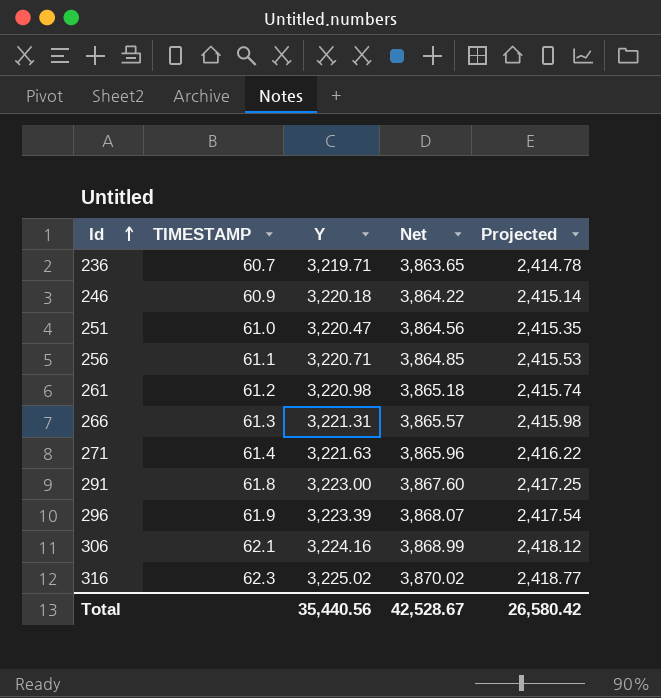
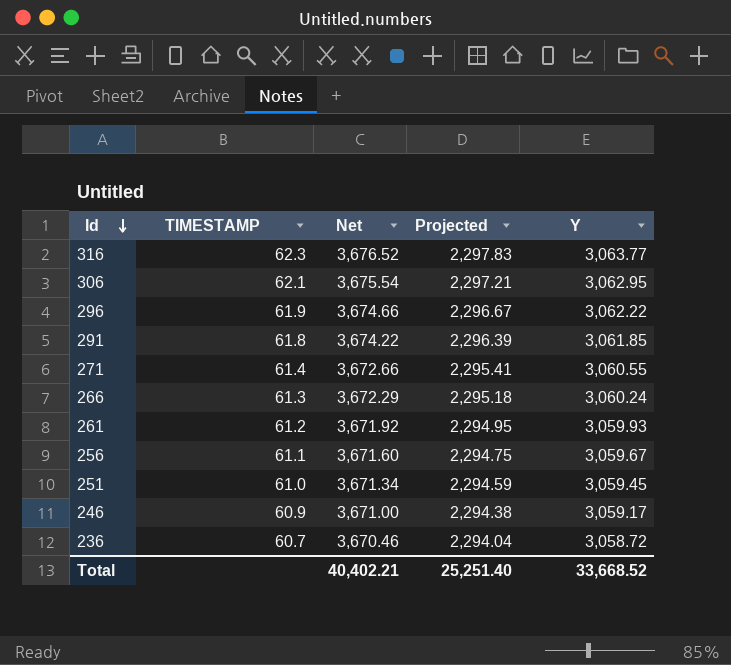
row order: Id ascending -> Id descending
column Y | position: 3 -> 5
316 | Net: 3,870.02 -> 3,676.52
316 | Projected: 2,418.77 -> 2,297.83
316 | Y: 3,225.02 -> 3,063.77
306 | Net: 3,868.99 -> 3,675.54
306 | Projected: 2,418.12 -> 2,297.21
306 | Y: 3,224.16 -> 3,062.95
296 | Net: 3,868.07 -> 3,674.66
296 | Projected: 2,417.54 -> 2,296.67
296 | Y: 3,223.39 -> 3,062.22
291 | Net: 3,867.60 -> 3,674.22
291 | Projected: 2,417.25 -> 2,296.39
291 | Y: 3,223.00 -> 3,061.85
271 | Net: 3,865.96 -> 3,672.66
271 | Projected: 2,416.22 -> 2,295.41
271 | Y: 3,221.63 -> 3,060.55
266 | Net: 3,865.57 -> 3,672.29
266 | Projected: 2,415.98 -> 2,295.18
266 | Y: 3,221.31 -> 3,060.24
261 | Net: 3,865.18 -> 3,671.92
261 | Projected: 2,415.74 -> 2,294.95
261 | Y: 3,220.98 -> 3,059.93
256 | Net: 3,864.85 -> 3,671.60
256 | Projected: 2,415.53 -> 2,294.75
256 | Y: 3,220.71 -> 3,059.67
251 | Net: 3,864.56 -> 3,671.34
251 | Projected: 2,415.35 -> 2,294.59
251 | Y: 3,220.47 -> 3,059.45
246 | Net: 3,864.22 -> 3,671.00
246 | Projected: 2,415.14 -> 2,294.38
246 | Y: 3,220.18 -> 3,059.17
236 | Net: 3,863.65 -> 3,670.46
236 | Projected: 2,414.78 -> 2,294.04
236 | Y: 3,219.71 -> 3,058.72
Total | Net: 42,528.67 -> 40,402.21
Total | Projected: 26,580.42 -> 25,251.40
Total | Y: 35,440.56 -> 33,668.52

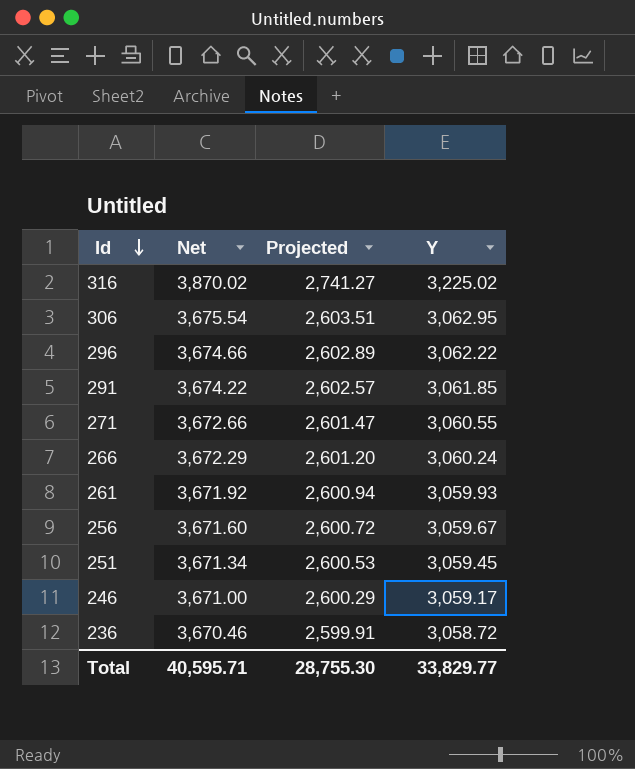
column TIMESTAMP | position: 2 -> none
column Projected | formula: [Y] * 0.75 -> [Y] * 0.85
316 | Net: 3,676.52 -> 3,870.02
316 | Y: 3,063.77 -> 3,225.02
Total | Net: 40,402.21 -> 40,595.71
Total | Projected: 25,251.40 -> 28,755.30
Total | Y: 33,668.52 -> 33,829.77

